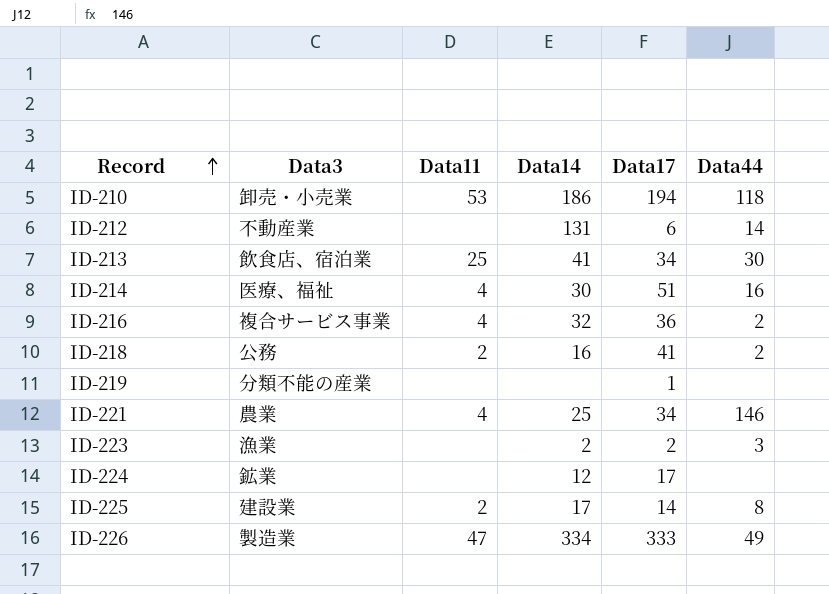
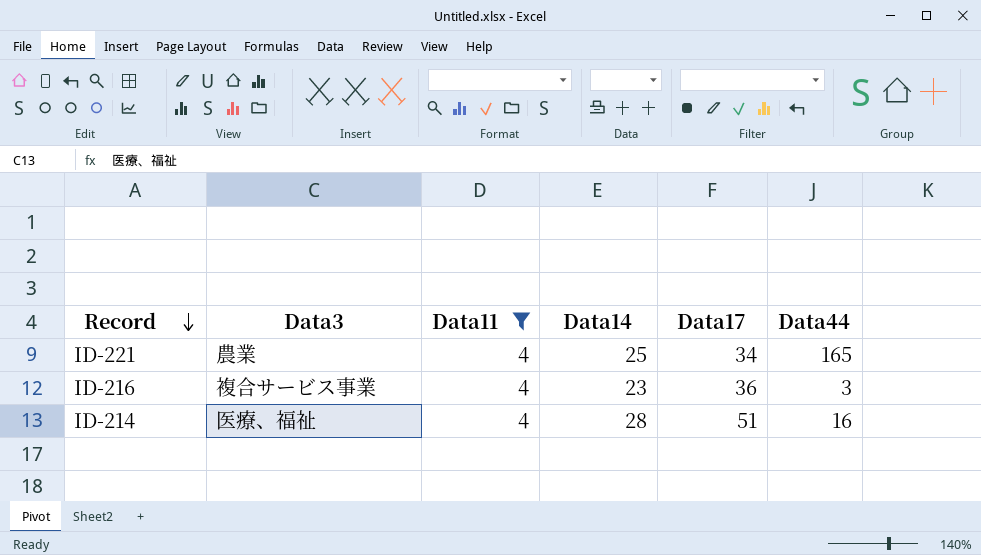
filter: none -> Data11 = 4
row order: Record ascending -> Record descending
ID-221 | Data44: 146 -> 165
ID-216 | Data14: 32 -> 23
ID-216 | Data44: 2 -> 3
ID-214 | Data14: 30 -> 28

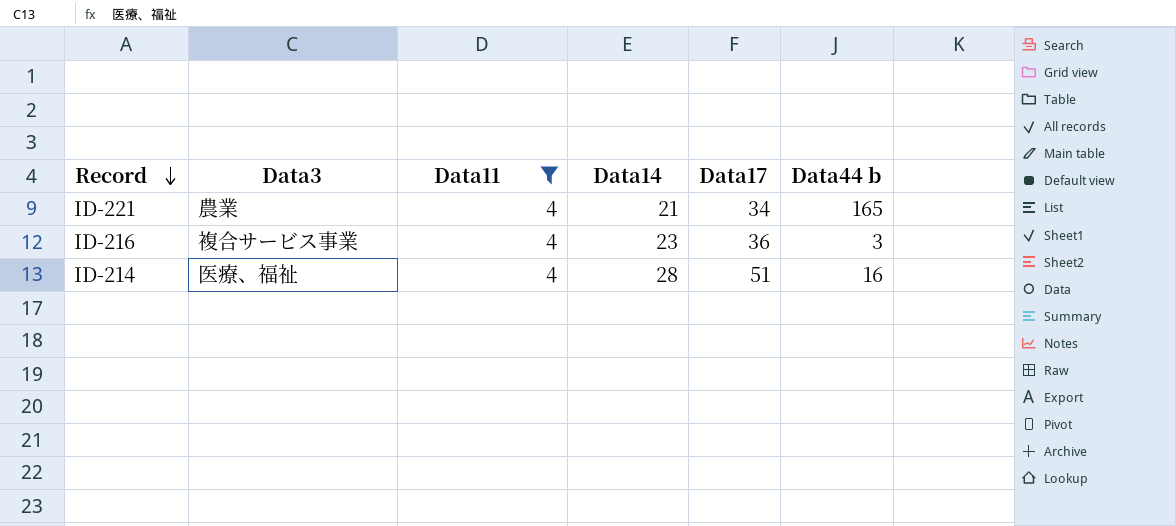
column name: Data44 -> Data44 b
ID-221 | Data14: 25 -> 21

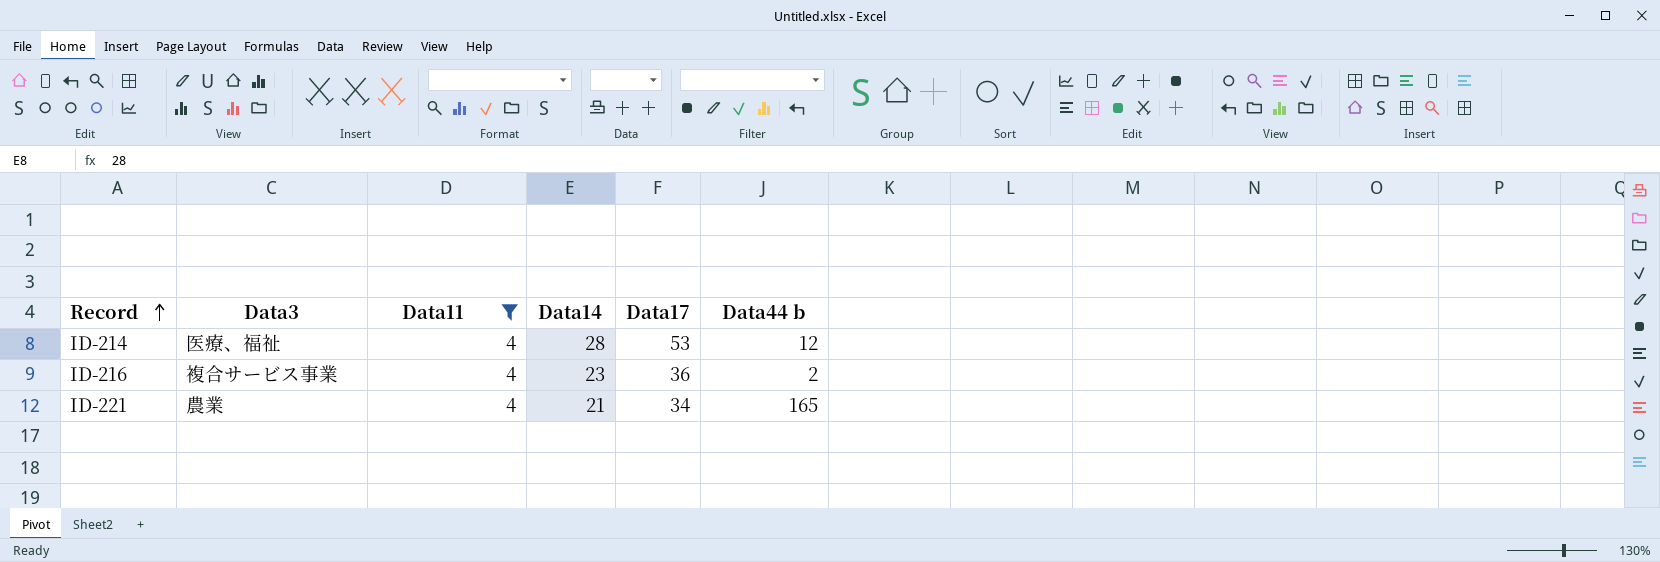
row order: Record descending -> Record ascending
ID-214 | Data17: 51 -> 53
ID-214 | Data44 b: 16 -> 12
ID-216 | Data44 b: 3 -> 2

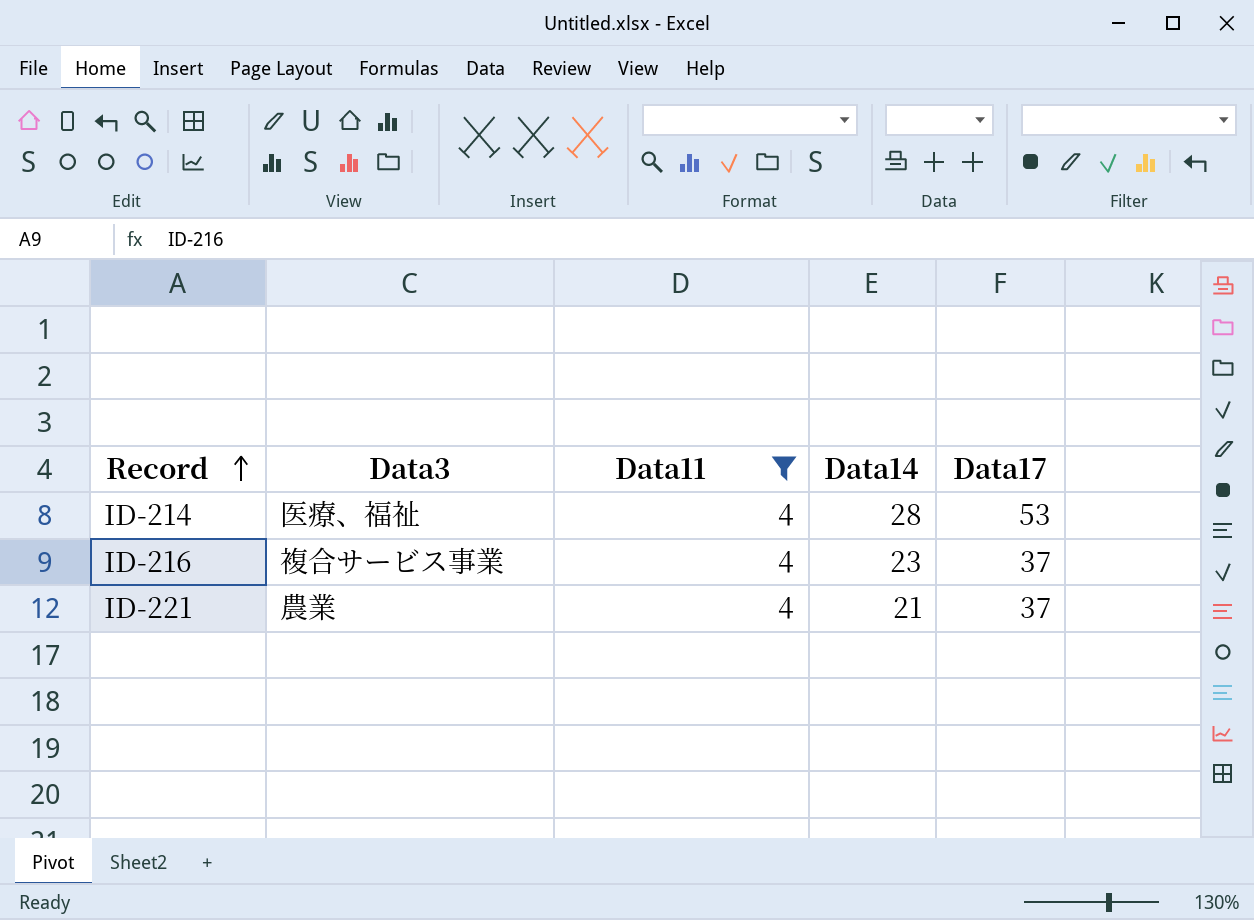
column Data44 b | position: 6 -> none
ID-216 | Data17: 36 -> 37
ID-221 | Data17: 34 -> 37

